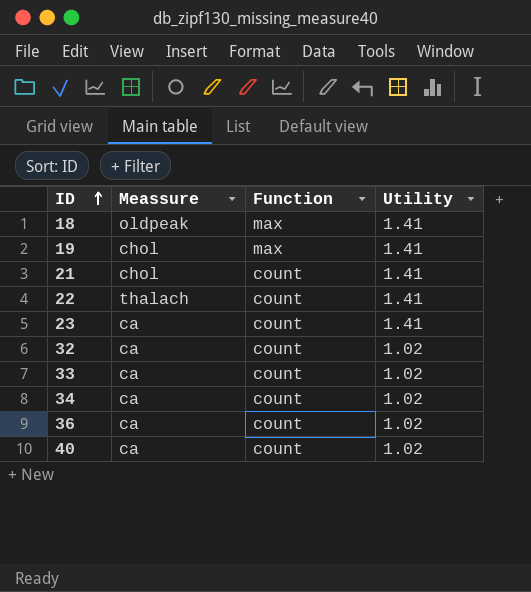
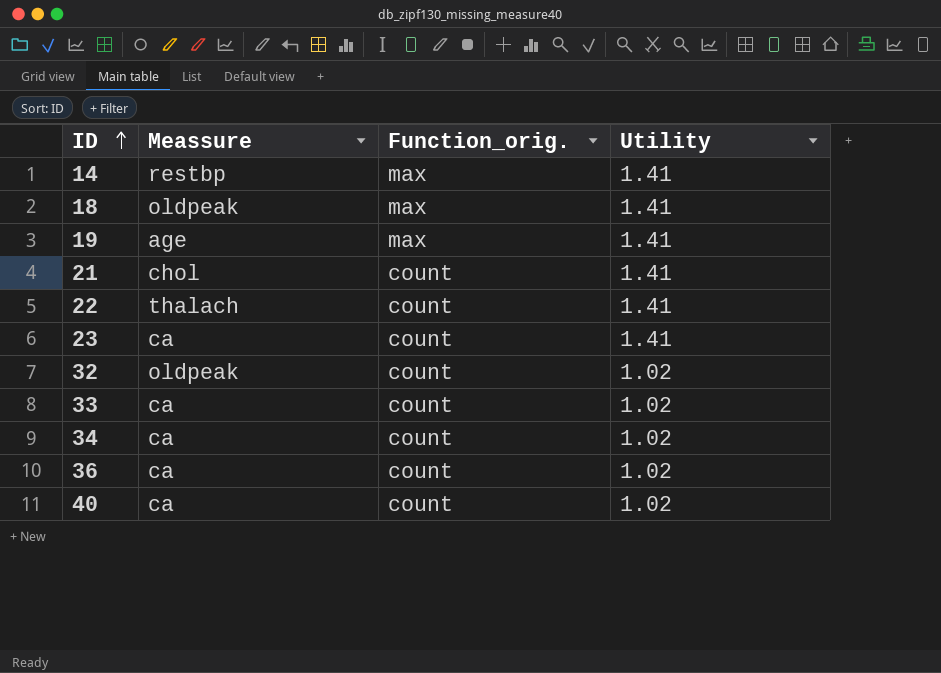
column name: Function -> Function_orig.
row 14: none -> restbp | max | 1.41
19 | Meassure: chol -> age
32 | Meassure: ca -> oldpeak

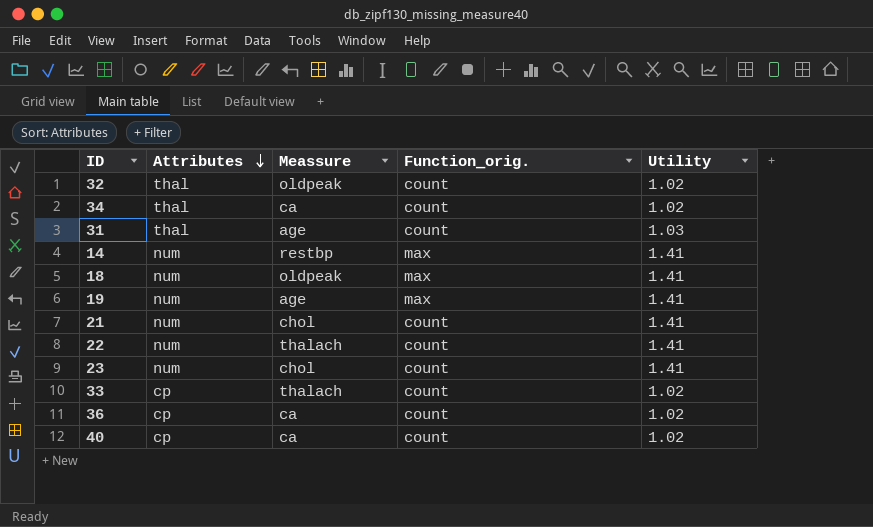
row order: ID ascending -> Attributes descending
column Attributes | position: none -> 2
row 31: none -> thal | age | count | 1.03
23 | Meassure: ca -> chol
33 | Meassure: ca -> thalach

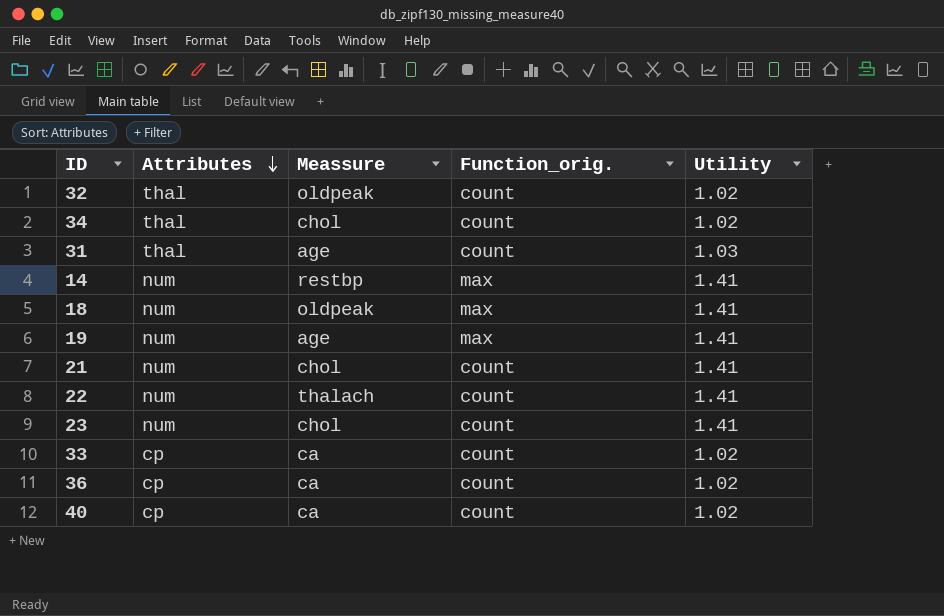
34 | Meassure: ca -> chol
33 | Meassure: thalach -> ca

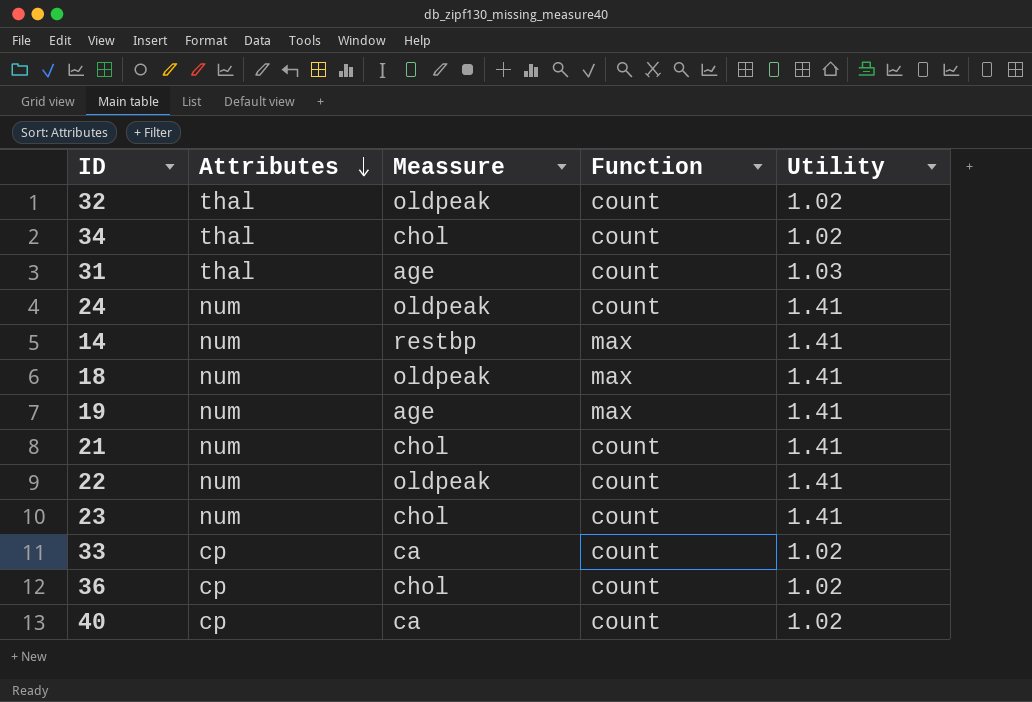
column name: Function_orig. -> Function
row 24: none -> num | oldpeak | count | 1.41
22 | Meassure: thalach -> oldpeak
36 | Meassure: ca -> chol

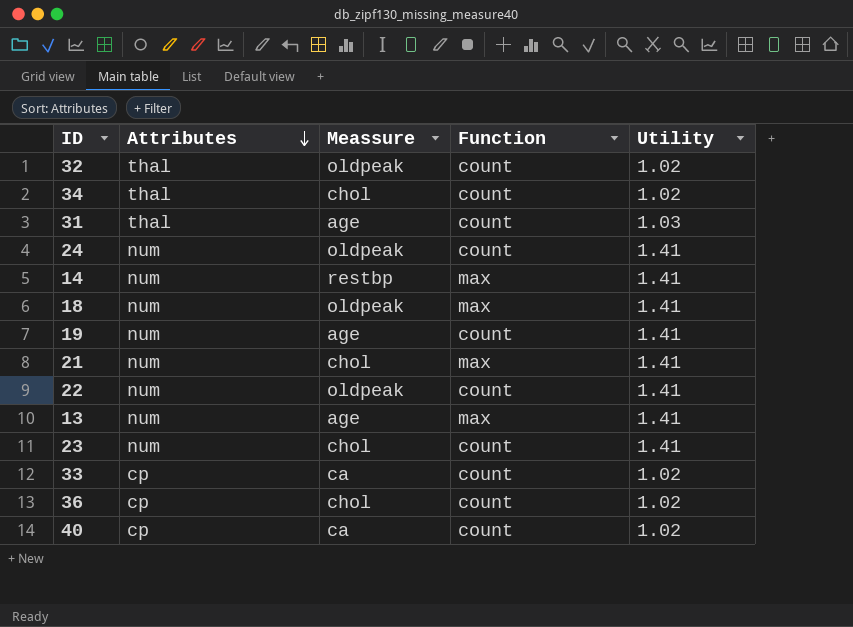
19 | Function: max -> count
21 | Function: count -> max
row 13: none -> num | age | max | 1.41

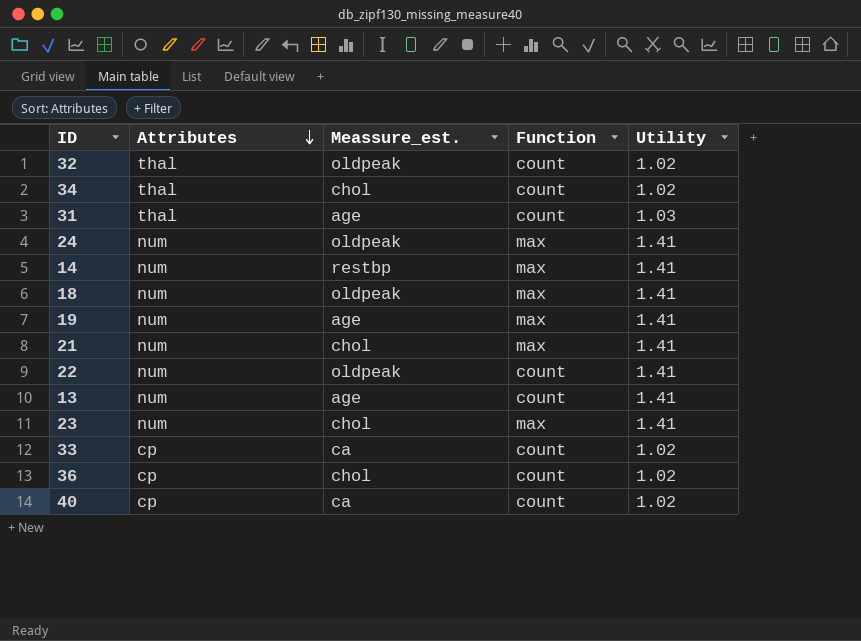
column name: Meassure -> Meassure_est.
24 | Function: count -> max
19 | Function: count -> max
13 | Function: max -> count
23 | Function: count -> max

